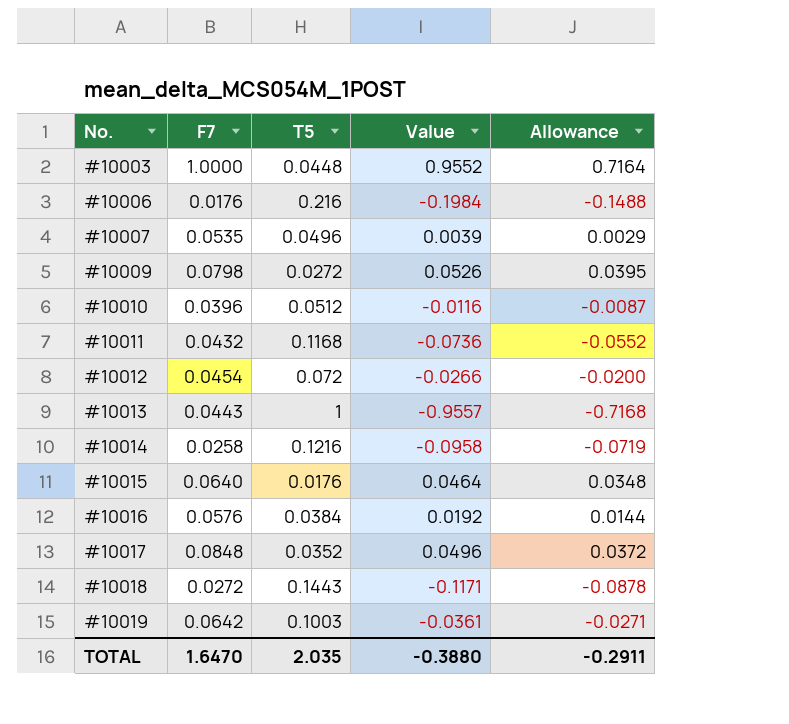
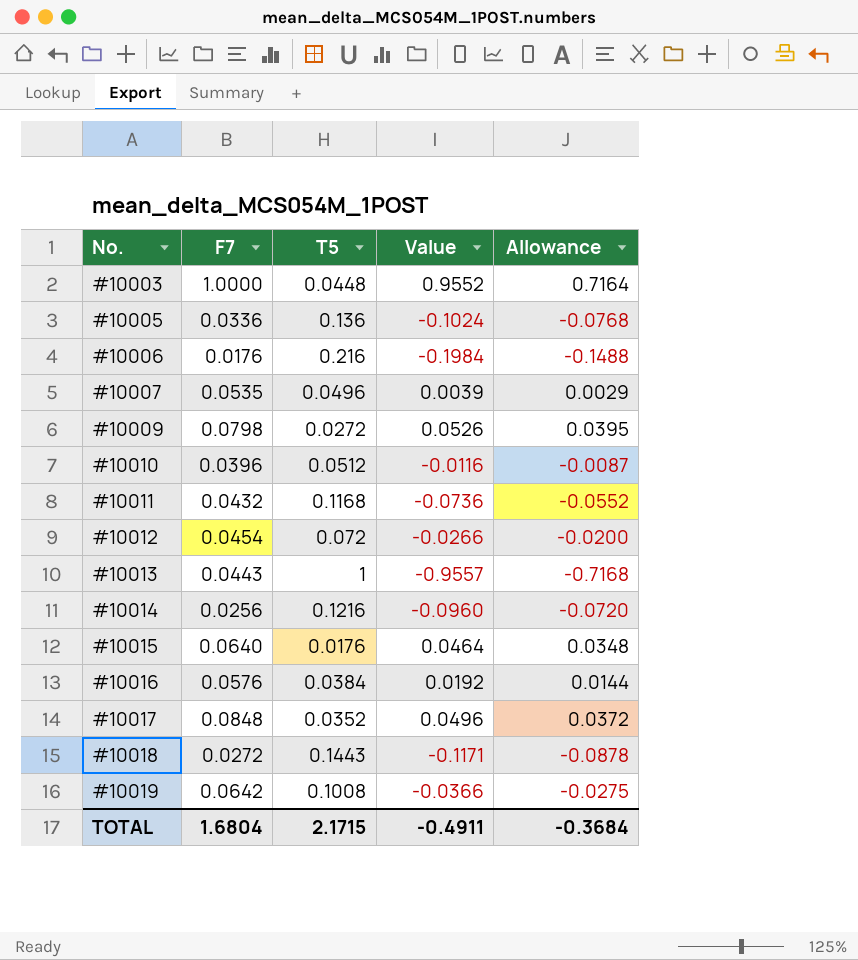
row #10005: none -> 0.0336 | 0.136 | -0.1024 | -0.0768
#10014 | F7: 0.0258 -> 0.0256
#10014 | Value: -0.0958 -> -0.0960
#10014 | Allowance: -0.0719 -> -0.0720
#10019 | T5: 0.1003 -> 0.1008
#10019 | Value: -0.0361 -> -0.0366
#10019 | Allowance: -0.0271 -> -0.0275
TOTAL | F7: 1.6470 -> 1.6804
TOTAL | T5: 2.035 -> 2.1715
TOTAL | Value: -0.3880 -> -0.4911
TOTAL | Allowance: -0.2911 -> -0.3684

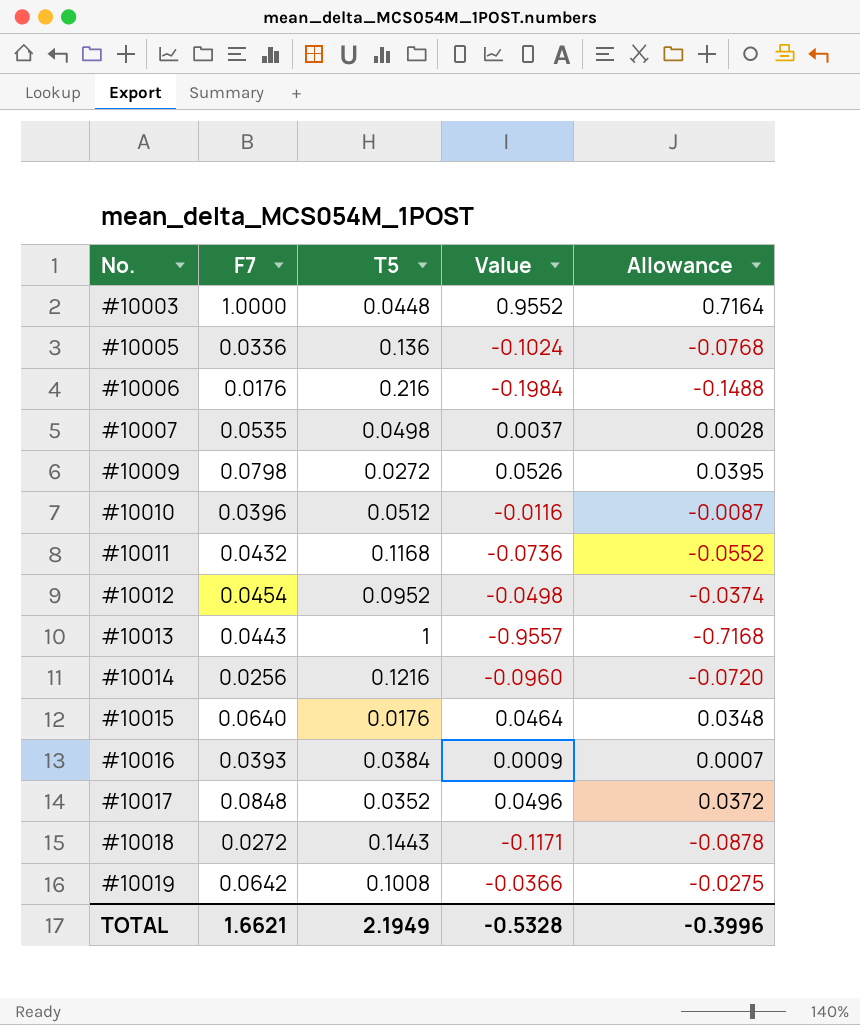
#10007 | T5: 0.0496 -> 0.0498
#10007 | Value: 0.0039 -> 0.0037
#10007 | Allowance: 0.0029 -> 0.0028
#10012 | T5: 0.072 -> 0.0952
#10012 | Value: -0.0266 -> -0.0498
#10012 | Allowance: -0.0200 -> -0.0374
#10016 | F7: 0.0576 -> 0.0393
#10016 | Value: 0.0192 -> 0.0009
#10016 | Allowance: 0.0144 -> 0.0007
TOTAL | F7: 1.6804 -> 1.6621
TOTAL | T5: 2.1715 -> 2.1949
TOTAL | Value: -0.4911 -> -0.5328
TOTAL | Allowance: -0.3684 -> -0.3996

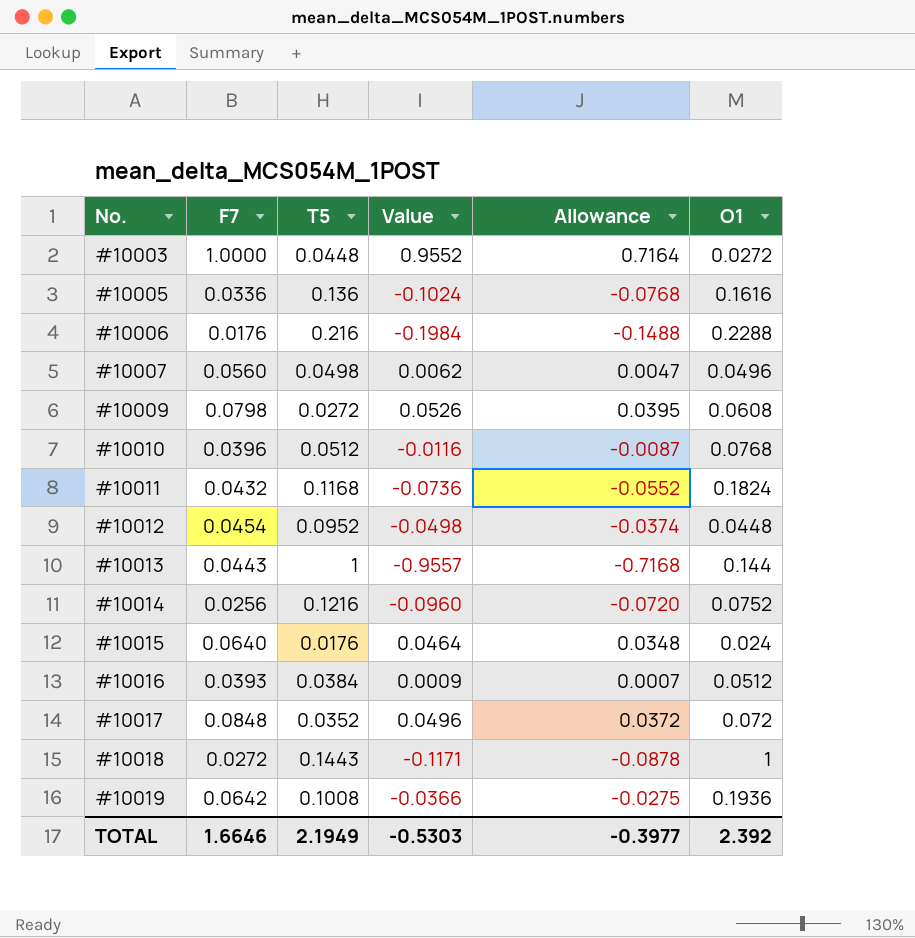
column O1 | position: none -> 6
#10007 | F7: 0.0535 -> 0.0560
#10007 | Value: 0.0037 -> 0.0062
#10007 | Allowance: 0.0028 -> 0.0047
TOTAL | F7: 1.6621 -> 1.6646
TOTAL | Value: -0.5328 -> -0.5303
TOTAL | Allowance: -0.3996 -> -0.3977

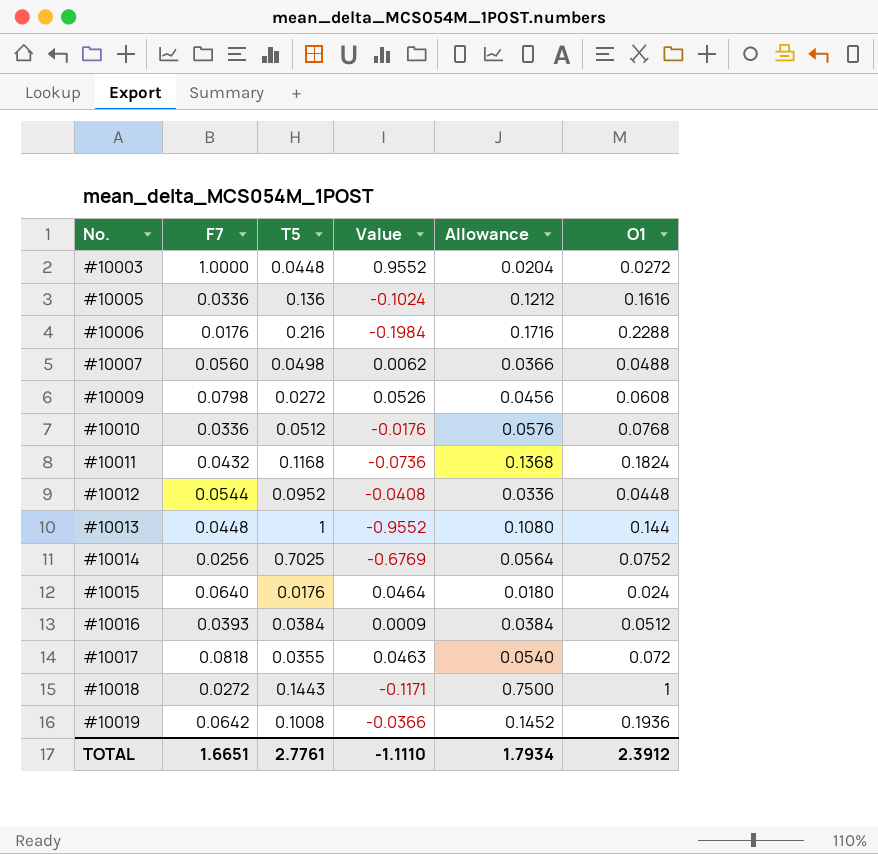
column Allowance | formula: [Value] * 0.75 -> [O1] * 0.75
#10007 | O1: 0.0496 -> 0.0488
#10010 | F7: 0.0396 -> 0.0336
#10010 | Value: -0.0116 -> -0.0176
#10012 | F7: 0.0454 -> 0.0544
#10012 | Value: -0.0498 -> -0.0408
#10013 | F7: 0.0443 -> 0.0448
#10013 | Value: -0.9557 -> -0.9552
#10014 | T5: 0.1216 -> 0.7025
#10014 | Value: -0.0960 -> -0.6769
#10017 | F7: 0.0848 -> 0.0818
#10017 | T5: 0.0352 -> 0.0355
#10017 | Value: 0.0496 -> 0.0463
TOTAL | F7: 1.6646 -> 1.6651
TOTAL | T5: 2.1949 -> 2.7761
TOTAL | Value: -0.5303 -> -1.1110
TOTAL | Allowance: -0.3977 -> 1.7934
TOTAL | O1: 2.392 -> 2.3912

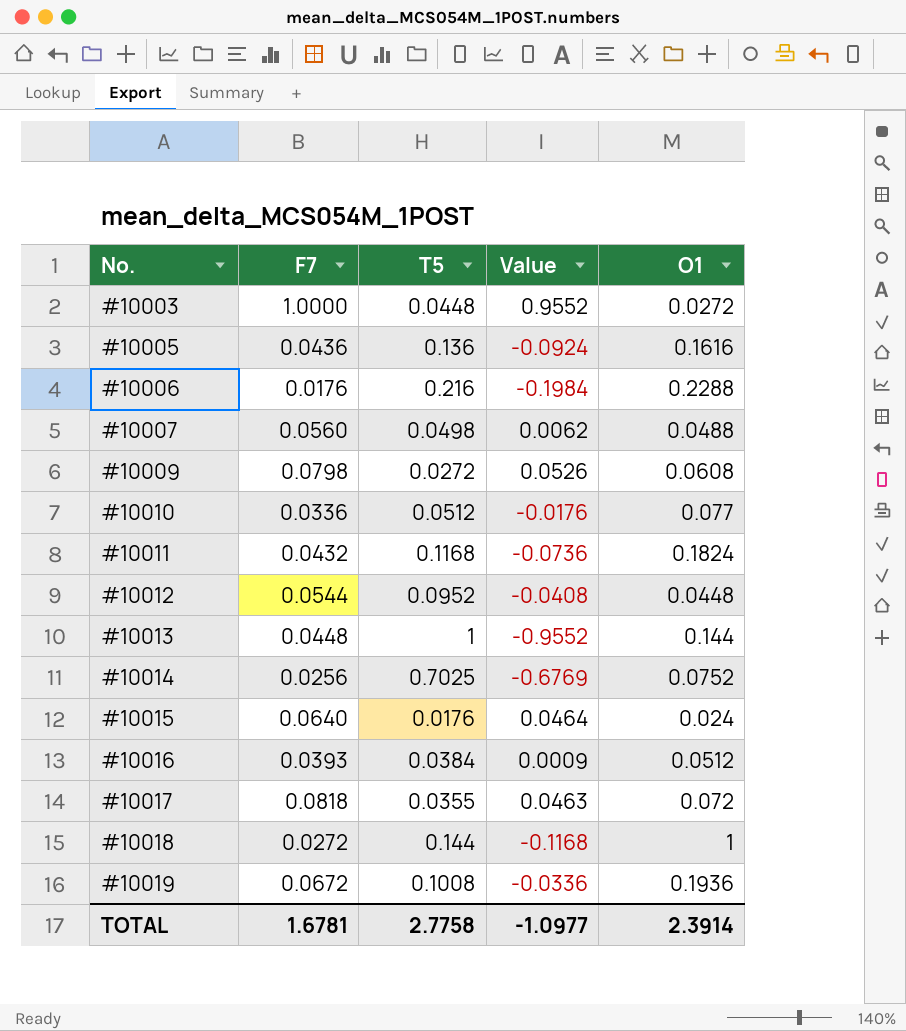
column Allowance | formula: [O1] * 0.75 -> none
#10005 | F7: 0.0336 -> 0.0436
#10005 | Value: -0.1024 -> -0.0924
#10010 | O1: 0.0768 -> 0.077
#10018 | T5: 0.1443 -> 0.144
#10018 | Value: -0.1171 -> -0.1168
#10019 | F7: 0.0642 -> 0.0672
#10019 | Value: -0.0366 -> -0.0336
TOTAL | F7: 1.6651 -> 1.6781
TOTAL | T5: 2.7761 -> 2.7758
TOTAL | Value: -1.1110 -> -1.0977
TOTAL | O1: 2.3912 -> 2.3914

